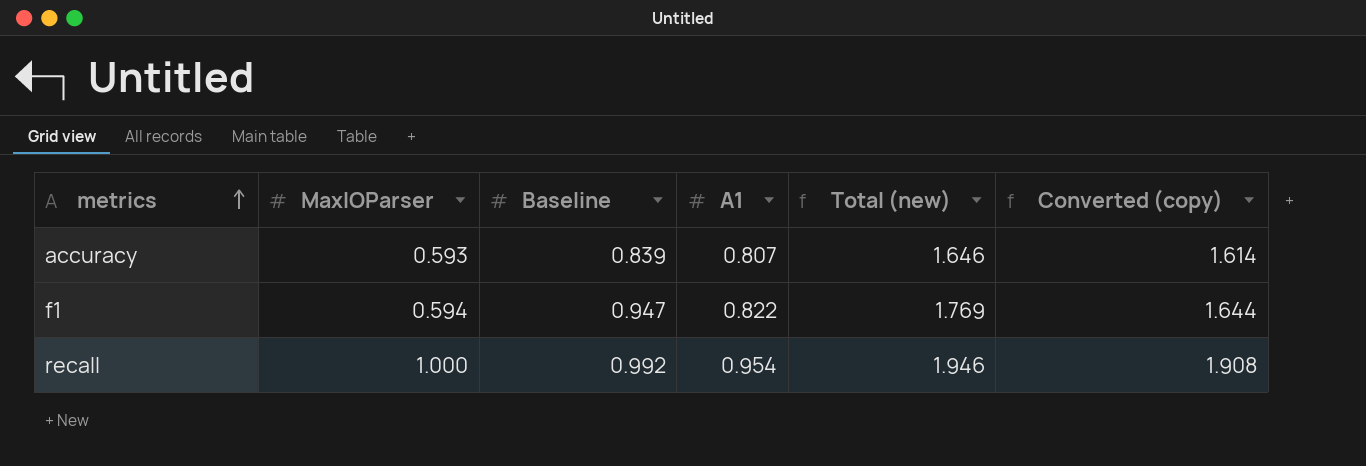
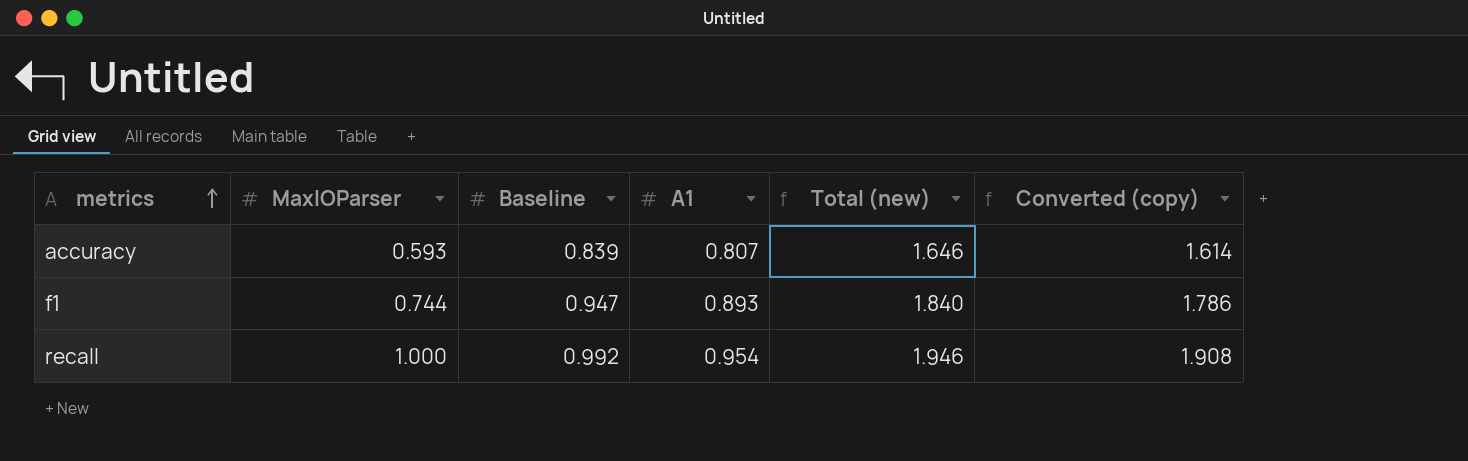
f1 | MaxIOParser: 0.594 -> 0.744
f1 | A1: 0.822 -> 0.893
f1 | Total (new): 1.769 -> 1.840
f1 | Converted (copy): 1.644 -> 1.786

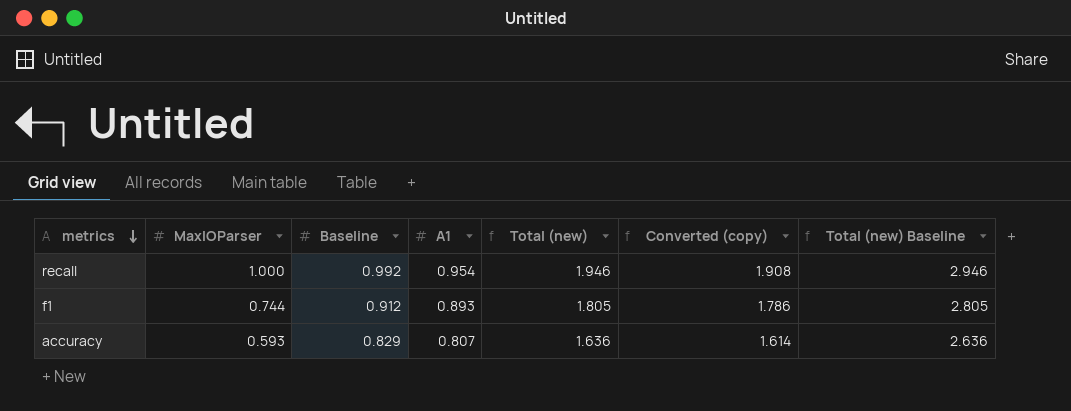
row order: metrics ascending -> metrics descending
column Total (new) Baseline | formula: none -> [Total (new)] + 1
f1 | Baseline: 0.947 -> 0.912
f1 | Total (new): 1.840 -> 1.805
accuracy | Baseline: 0.839 -> 0.829
accuracy | Total (new): 1.646 -> 1.636

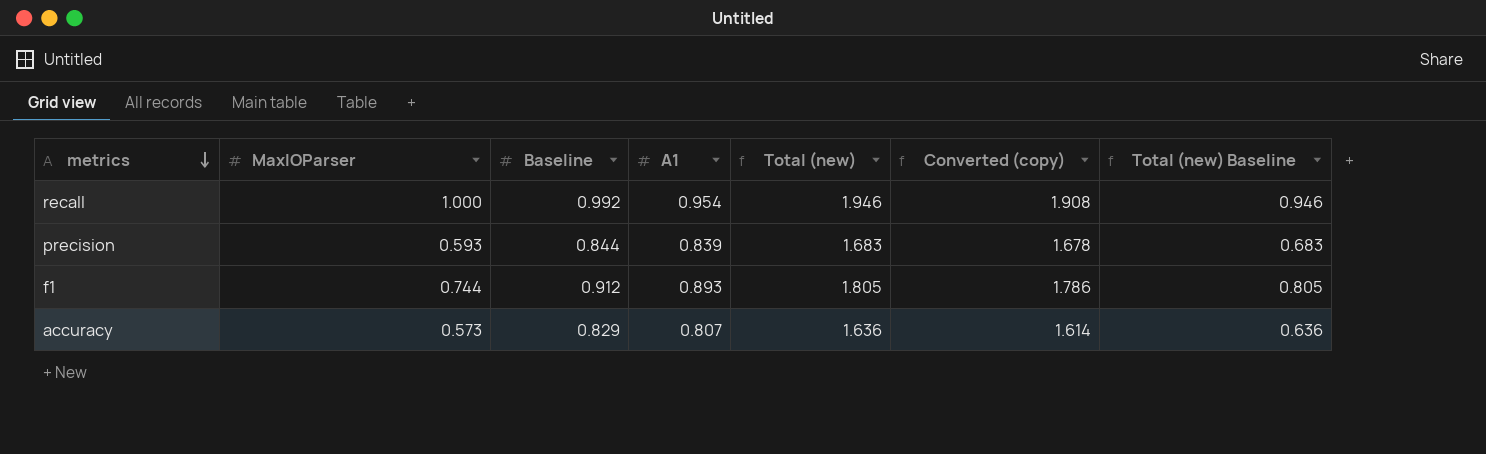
column Total (new) Baseline | formula: [Total (new)] + 1 -> [Total (new)] - 1
row precision: none -> 0.593 | 0.844 | 0.839 | 1.683 | 1.678 | 0.683
accuracy | MaxIOParser: 0.593 -> 0.573

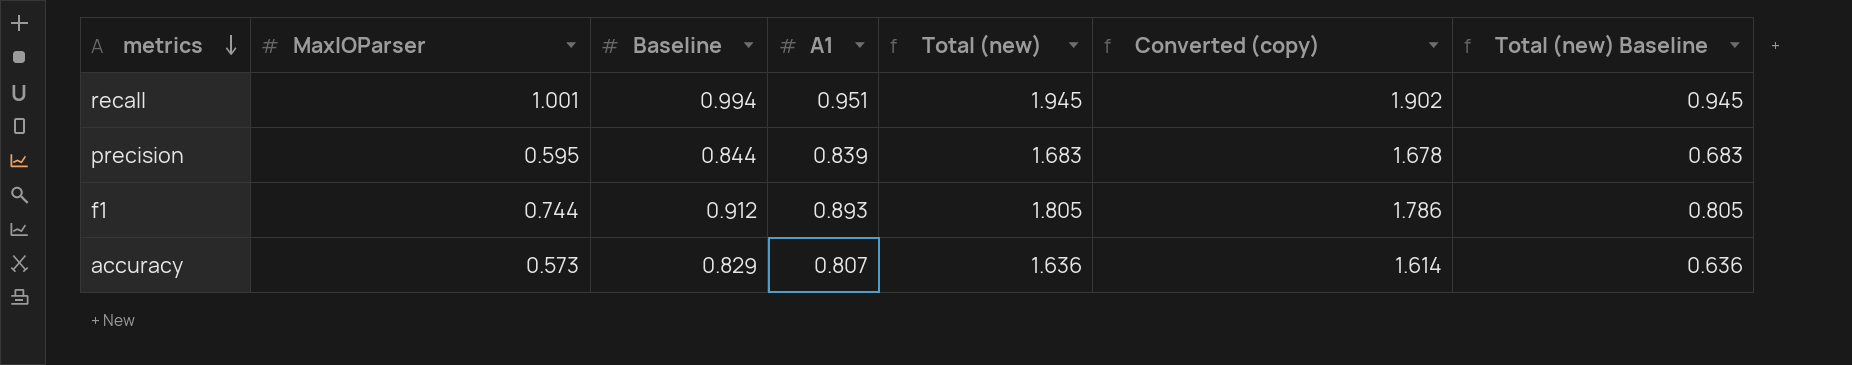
recall | MaxIOParser: 1.000 -> 1.001
recall | Baseline: 0.992 -> 0.994
recall | A1: 0.954 -> 0.951
recall | Total (new): 1.946 -> 1.945
recall | Converted (copy): 1.908 -> 1.902
recall | Total (new) Baseline: 0.946 -> 0.945
precision | MaxIOParser: 0.593 -> 0.595

